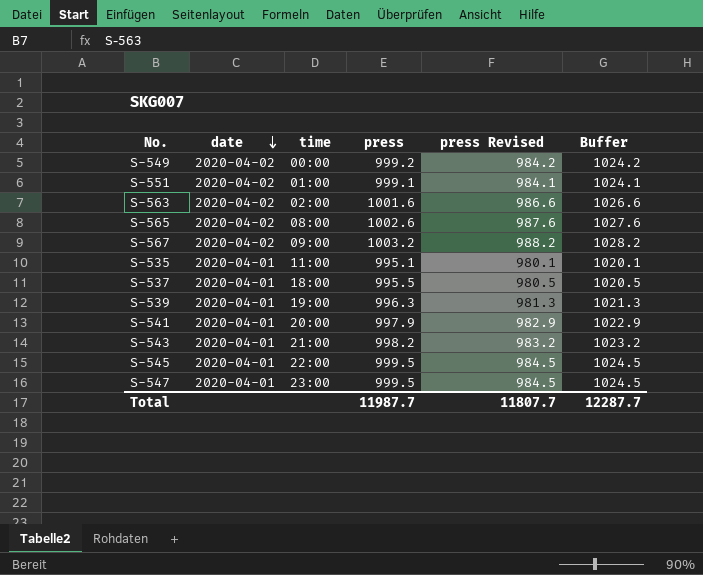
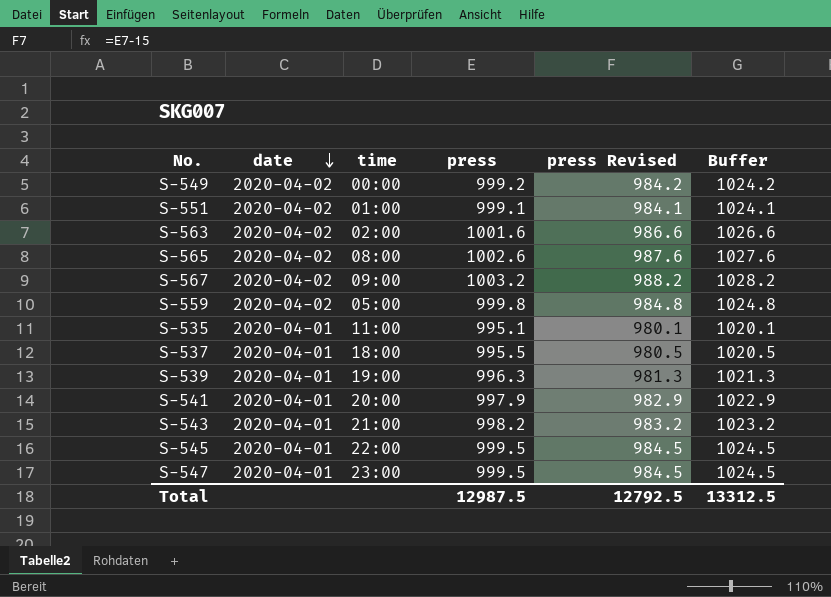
row S-559: none -> 2020-04-02 | 05:00 | 999.8 | 984.8 | 1024.8
Total | press: 11987.7 -> 12987.5
Total | press Revised: 11807.7 -> 12792.5
Total | Buffer: 12287.7 -> 13312.5

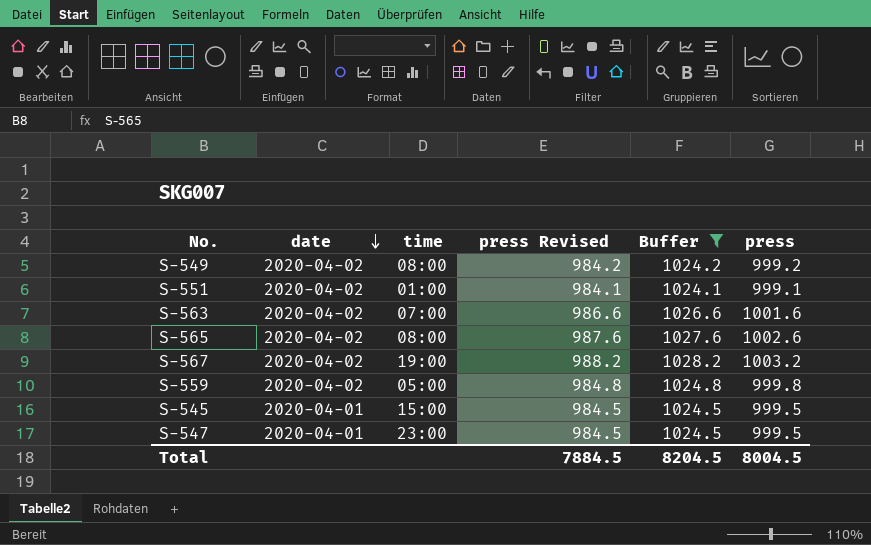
filter: none -> Buffer >= 1024.1
column press | position: 4 -> 6
S-549 | time: 00:00 -> 08:00
S-563 | time: 02:00 -> 07:00
S-567 | time: 09:00 -> 19:00
S-545 | time: 22:00 -> 15:00
Total | press Revised: 12792.5 -> 7884.5
Total | Buffer: 13312.5 -> 8204.5
Total | press: 12987.5 -> 8004.5

